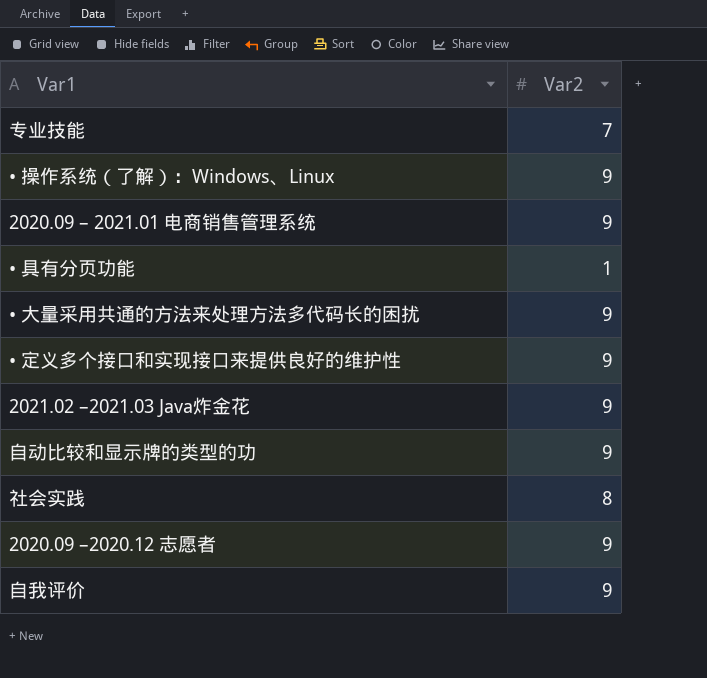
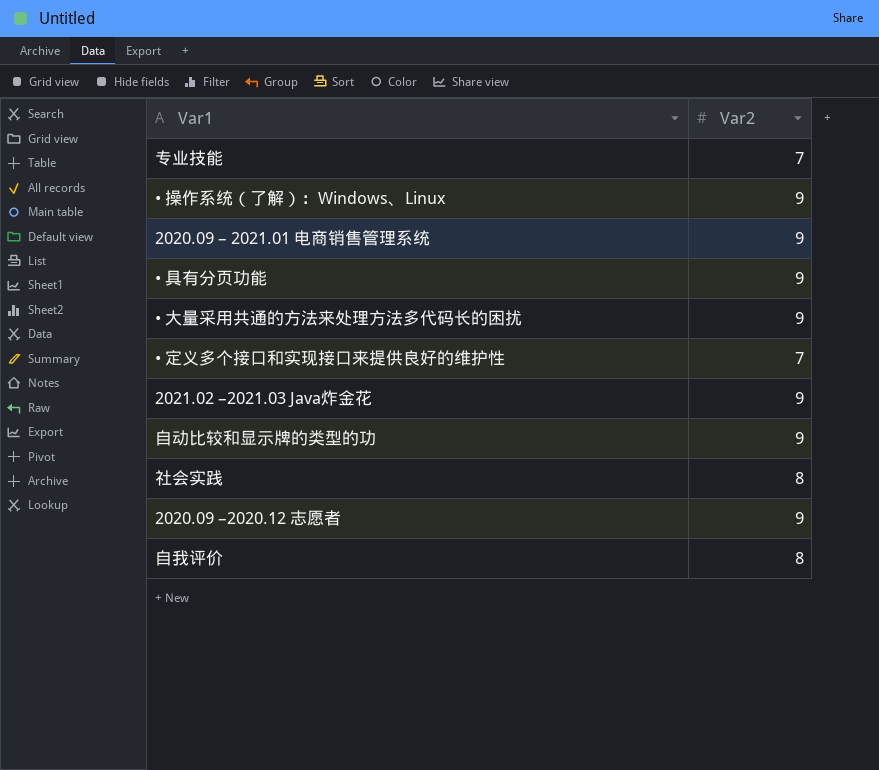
• 具有分页功能 | Var2: 1 -> 9
• 定义多个接口和实现接口来提供良好的维护性 | Var2: 9 -> 7
自我评价 | Var2: 9 -> 8

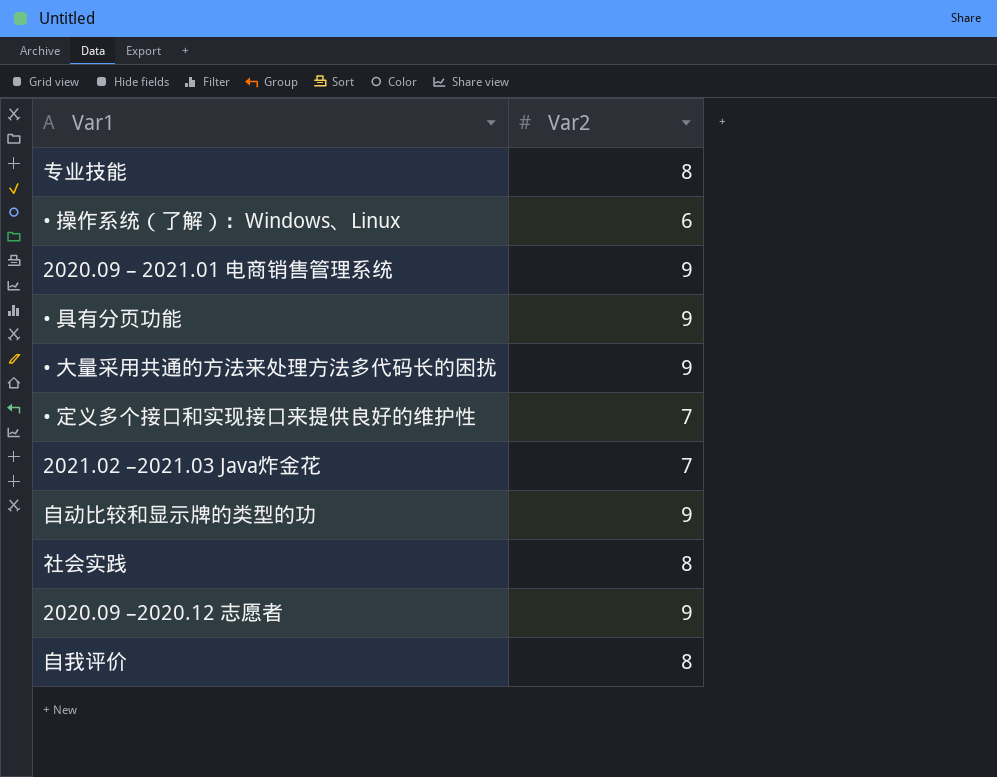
专业技能 | Var2: 7 -> 8
• 操作系统（了解）：Windows、Linux | Var2: 9 -> 6
2021.02 –2021.03 Java炸金花 | Var2: 9 -> 7

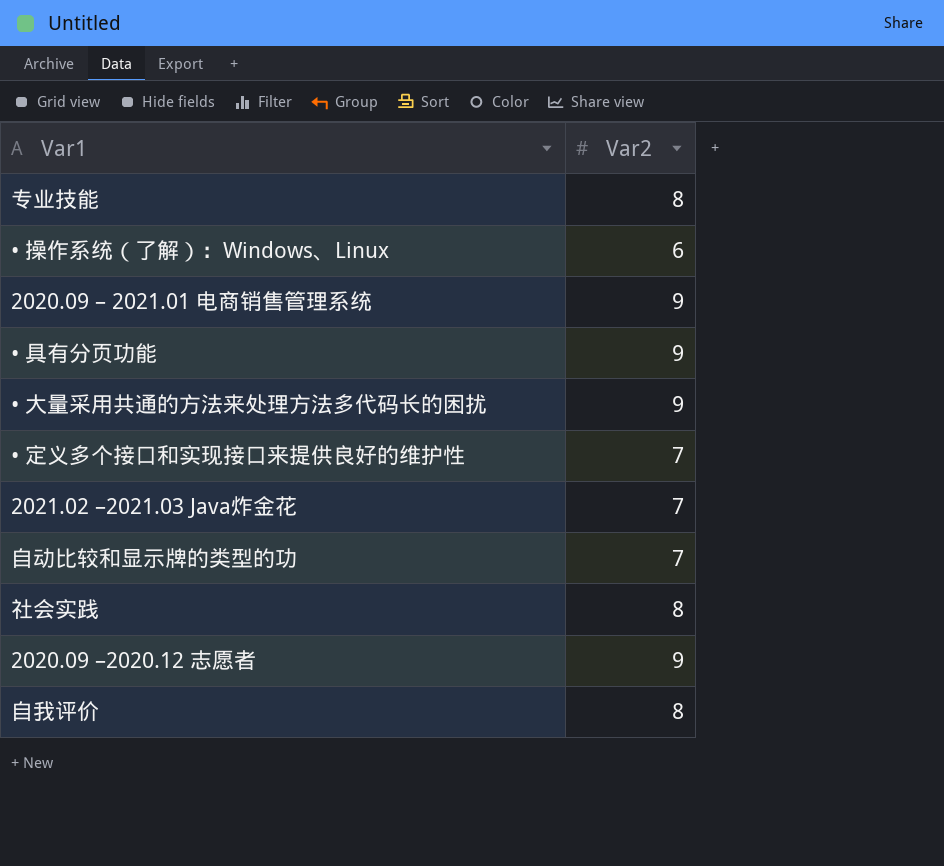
自动比较和显示牌的类型的功 | Var2: 9 -> 7

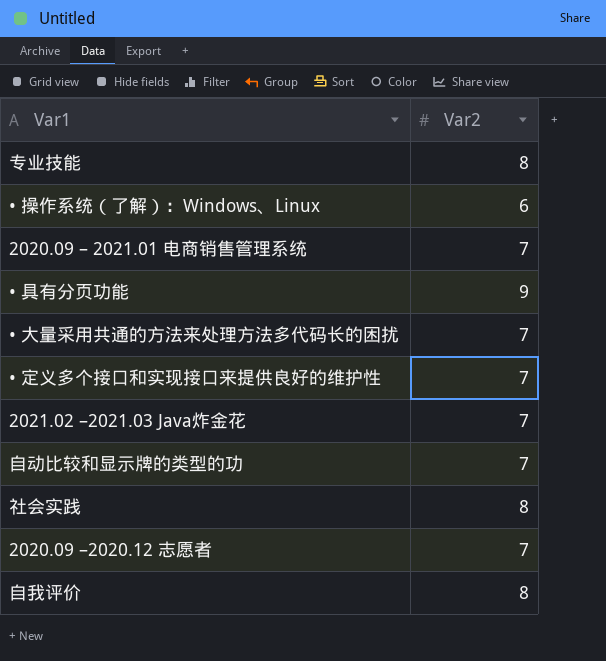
2020.09 – 2021.01 电商销售管理系统 | Var2: 9 -> 7
• 大量采用共通的方法来处理方法多代码长的困扰 | Var2: 9 -> 7
2020.09 –2020.12 志愿者 | Var2: 9 -> 7

